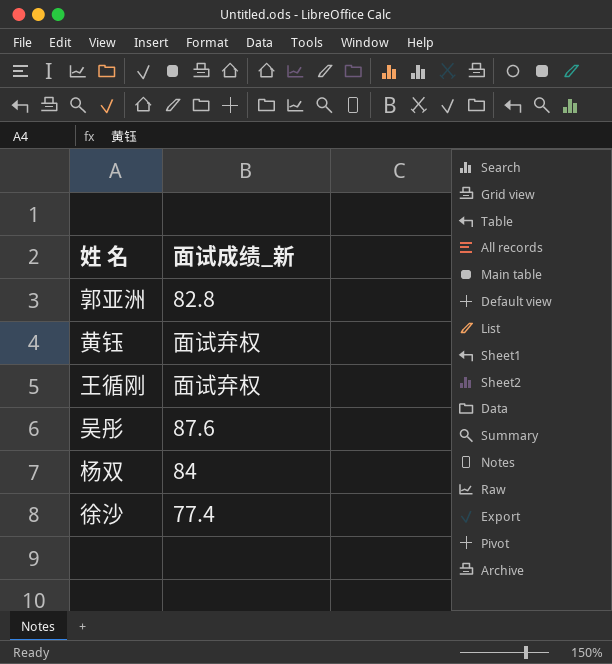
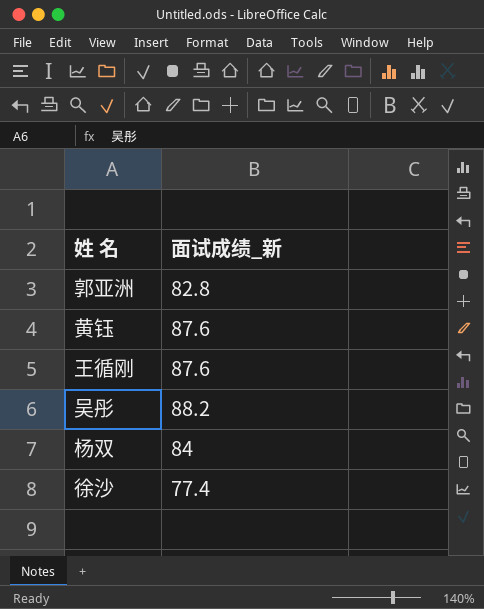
黄钰 | 面试成绩_新: 面试弃权 -> 87.6
王循刚 | 面试成绩_新: 面试弃权 -> 87.6
吴彤 | 面试成绩_新: 87.6 -> 88.2

